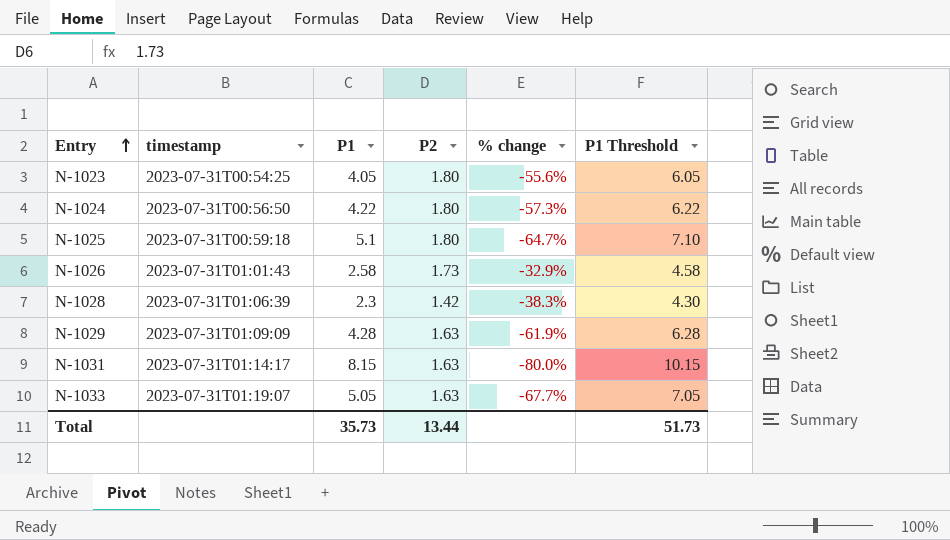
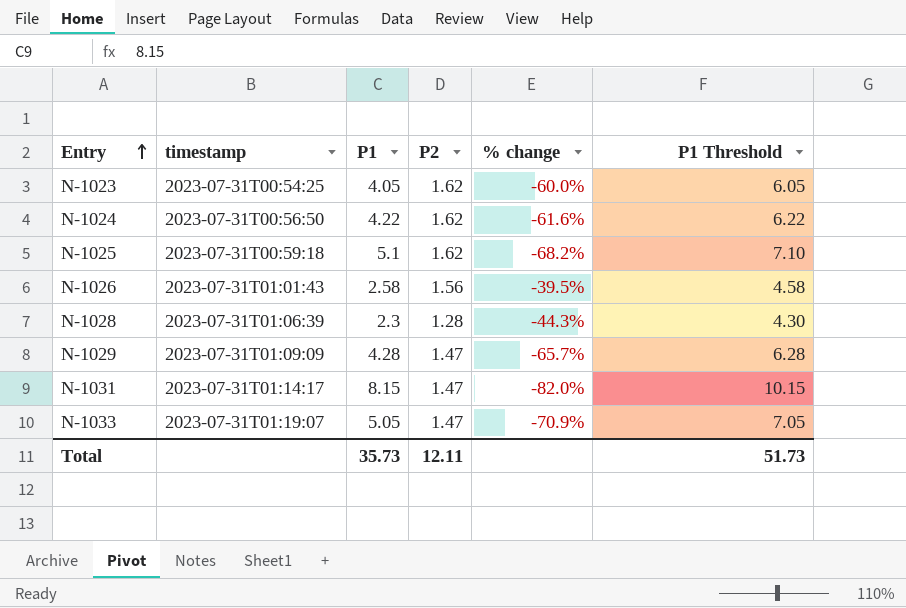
N-1023 | P2: 1.80 -> 1.62
N-1023 | % change: -55.6% -> -60.0%
N-1024 | P2: 1.80 -> 1.62
N-1024 | % change: -57.3% -> -61.6%
N-1025 | P2: 1.80 -> 1.62
N-1025 | % change: -64.7% -> -68.2%
N-1026 | P2: 1.73 -> 1.56
N-1026 | % change: -32.9% -> -39.5%
N-1028 | P2: 1.42 -> 1.28
N-1028 | % change: -38.3% -> -44.3%
N-1029 | P2: 1.63 -> 1.47
N-1029 | % change: -61.9% -> -65.7%
N-1031 | P2: 1.63 -> 1.47
N-1031 | % change: -80.0% -> -82.0%
N-1033 | P2: 1.63 -> 1.47
N-1033 | % change: -67.7% -> -70.9%
Total | P2: 13.44 -> 12.11

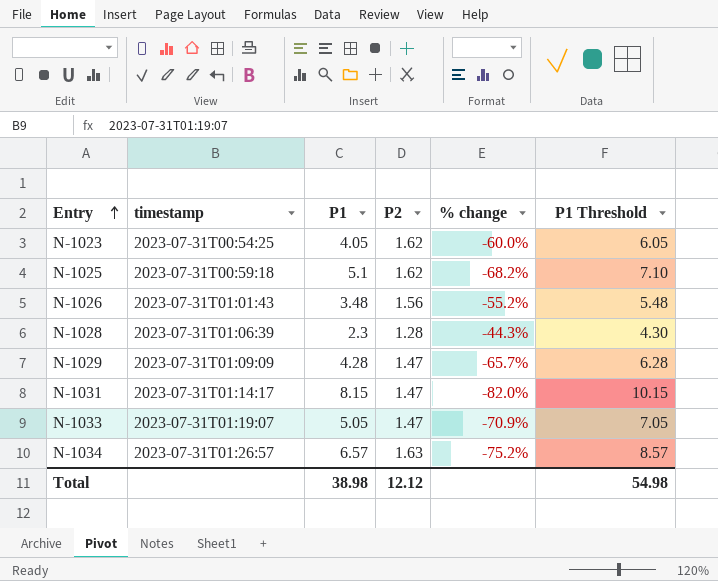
row N-1024: 2023-07-31T00:56:50 | 4.22 | 1.62 | -61.6% | 6.22 -> none
N-1026 | P1: 2.58 -> 3.48
N-1026 | % change: -39.5% -> -55.2%
N-1026 | P1 Threshold: 4.58 -> 5.48
row N-1034: none -> 2023-07-31T01:26:57 | 6.57 | 1.63 | -75.2% | 8.57
Total | P1: 35.73 -> 38.98
Total | P2: 12.11 -> 12.12
Total | P1 Threshold: 51.73 -> 54.98

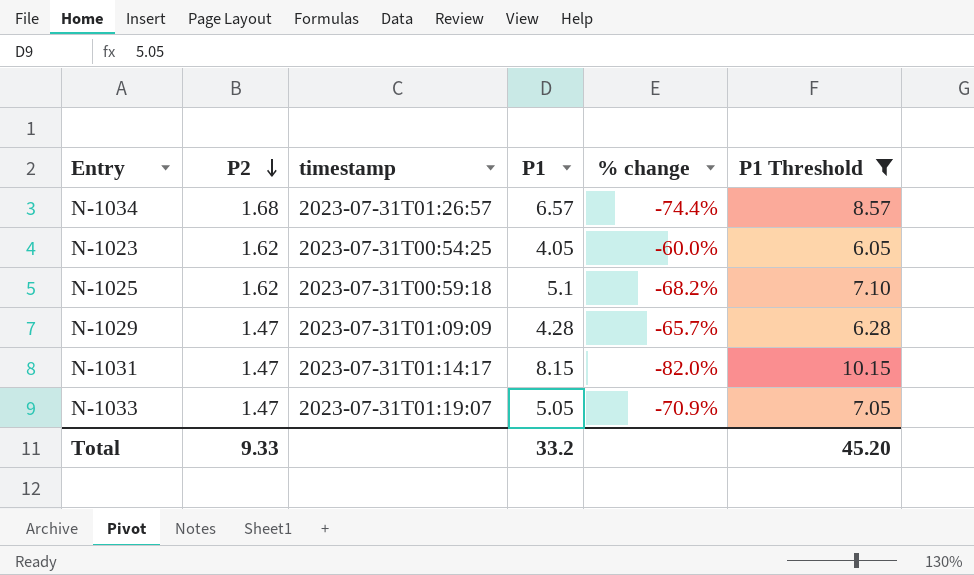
filter: none -> P1 Threshold >= 6.05
row order: Entry ascending -> P2 descending
column P2 | position: 4 -> 2
N-1034 | P2: 1.63 -> 1.68
N-1034 | % change: -75.2% -> -74.4%
Total | P2: 12.12 -> 9.33
Total | P1: 38.98 -> 33.2
Total | P1 Threshold: 54.98 -> 45.20

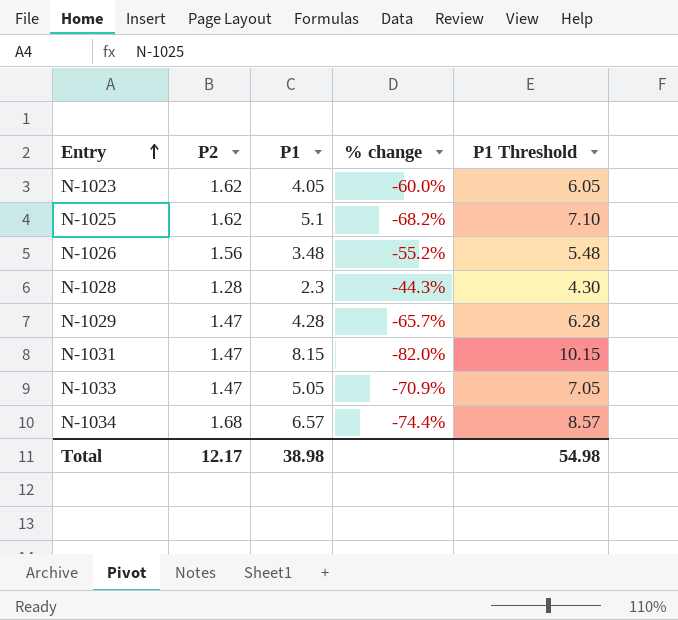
filter: P1 Threshold >= 6.05 -> none
row order: P2 descending -> Entry ascending
column timestamp | position: 3 -> none
Total | P2: 9.33 -> 12.17
Total | P1: 33.2 -> 38.98
Total | P1 Threshold: 45.20 -> 54.98

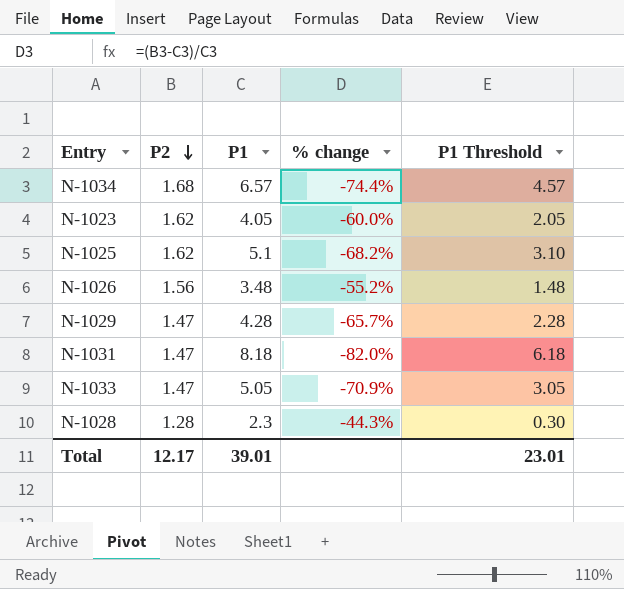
row order: Entry ascending -> P2 descending
column P1 Threshold | formula: [P1] + 2 -> [P1] - 2
N-1031 | P1: 8.15 -> 8.18
Total | P1: 38.98 -> 39.01
Total | P1 Threshold: 54.98 -> 23.01

